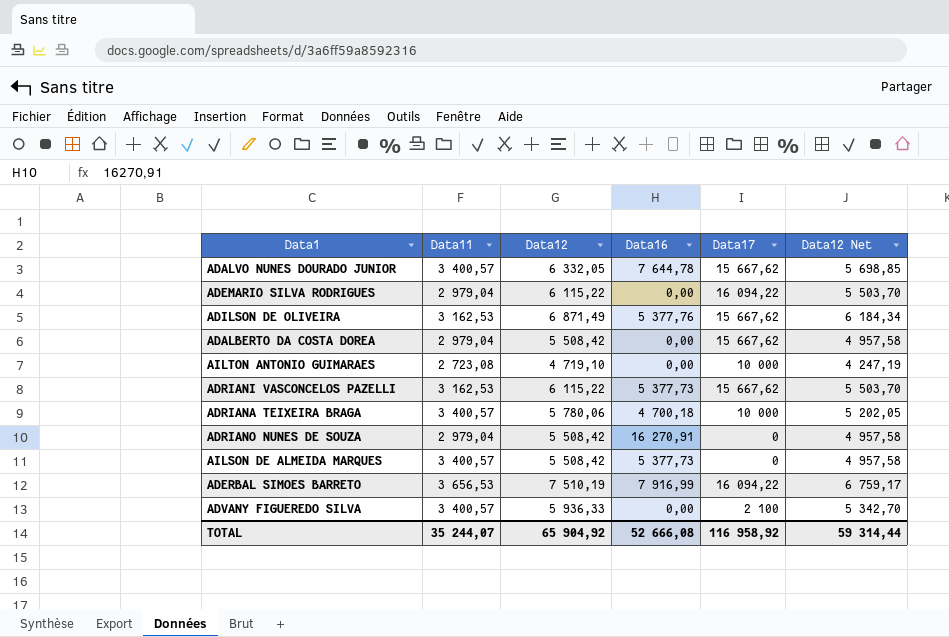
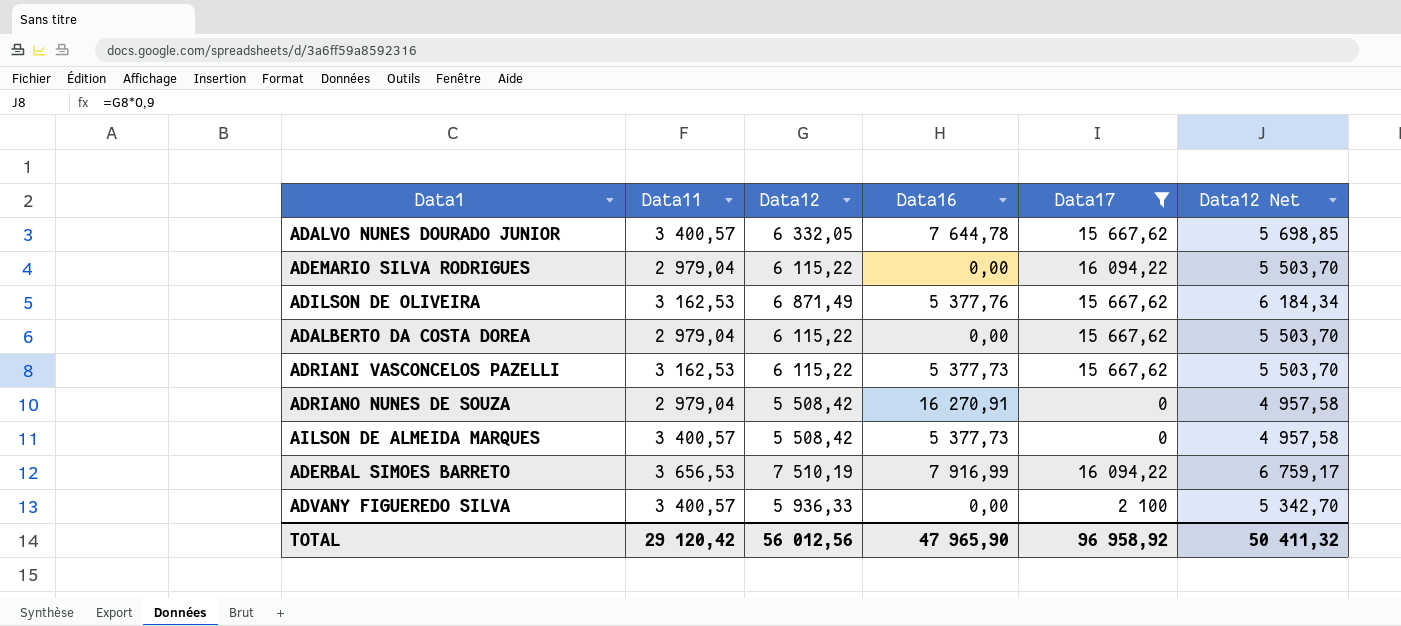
filter: none -> Data17 != 10 000
ADALBERTO DA COSTA DOREA | Data12: 5 508,42 -> 6 115,22
ADALBERTO DA COSTA DOREA | Data12 Net: 4 957,58 -> 5 503,70
TOTAL | Data11: 35 244,07 -> 29 120,42
TOTAL | Data12: 65 904,92 -> 56 012,56
TOTAL | Data16: 52 666,08 -> 47 965,90
TOTAL | Data17: 116 958,92 -> 96 958,92
TOTAL | Data12 Net: 59 314,44 -> 50 411,32

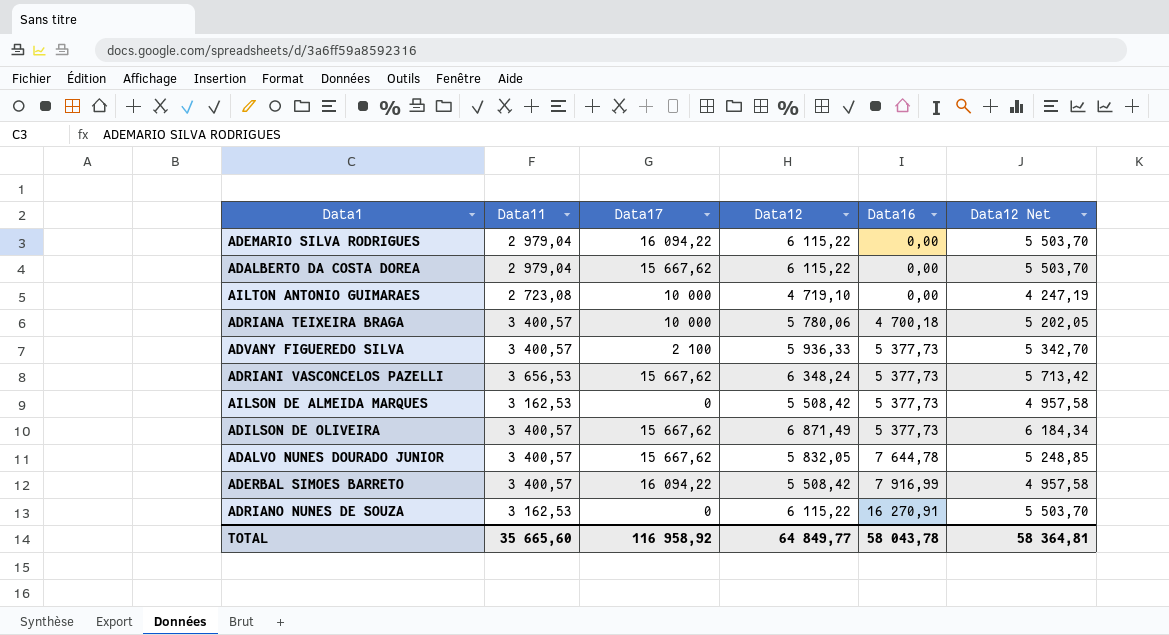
filter: Data17 != 10 000 -> none
row order: none -> Data16 ascending
column Data17 | position: 5 -> 3
ADVANY FIGUEREDO SILVA | Data16: 0,00 -> 5 377,73
ADRIANI VASCONCELOS PAZELLI | Data11: 3 162,53 -> 3 656,53
ADRIANI VASCONCELOS PAZELLI | Data12: 6 115,22 -> 6 348,24
ADRIANI VASCONCELOS PAZELLI | Data12 Net: 5 503,70 -> 5 713,42
AILSON DE ALMEIDA MARQUES | Data11: 3 400,57 -> 3 162,53
ADILSON DE OLIVEIRA | Data11: 3 162,53 -> 3 400,57
ADILSON DE OLIVEIRA | Data16: 5 377,76 -> 5 377,73
ADALVO NUNES DOURADO JUNIOR | Data12: 6 332,05 -> 5 832,05
ADALVO NUNES DOURADO JUNIOR | Data12 Net: 5 698,85 -> 5 248,85
ADERBAL SIMOES BARRETO | Data11: 3 656,53 -> 3 400,57
ADERBAL SIMOES BARRETO | Data12: 7 510,19 -> 5 508,42
ADERBAL SIMOES BARRETO | Data12 Net: 6 759,17 -> 4 957,58
ADRIANO NUNES DE SOUZA | Data11: 2 979,04 -> 3 162,53
ADRIANO NUNES DE SOUZA | Data12: 5 508,42 -> 6 115,22
ADRIANO NUNES DE SOUZA | Data12 Net: 4 957,58 -> 5 503,70
TOTAL | Data11: 29 120,42 -> 35 665,60
TOTAL | Data17: 96 958,92 -> 116 958,92
TOTAL | Data12: 56 012,56 -> 64 849,77
TOTAL | Data16: 47 965,90 -> 58 043,78
TOTAL | Data12 Net: 50 411,32 -> 58 364,81

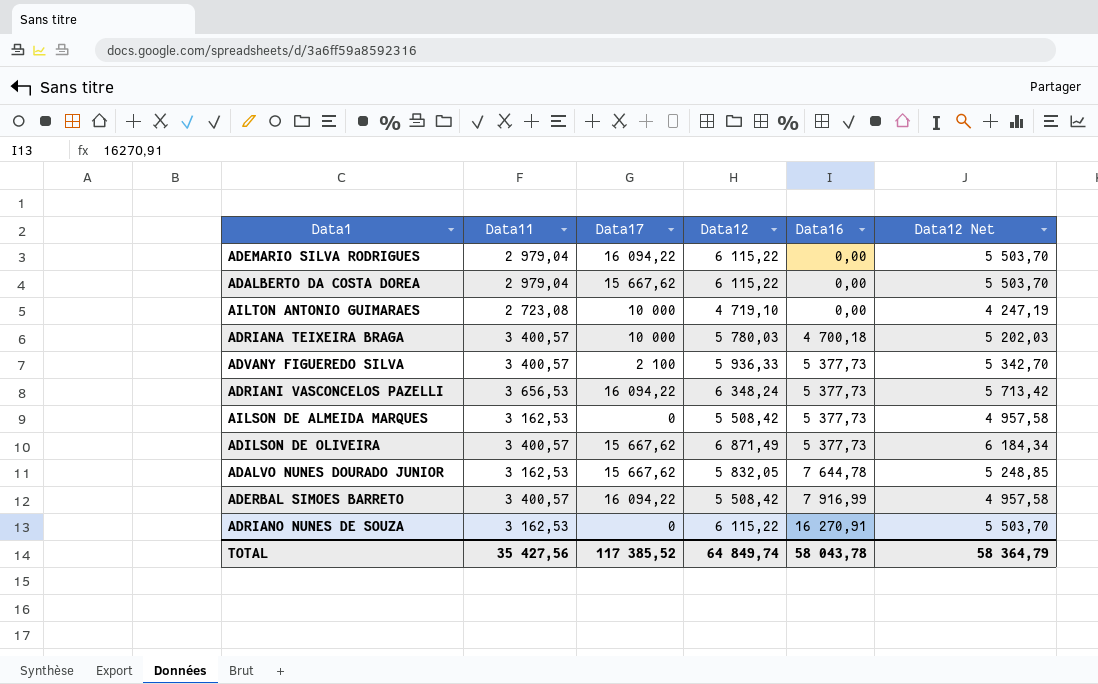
ADRIANA TEIXEIRA BRAGA | Data12: 5 780,06 -> 5 780,03
ADRIANA TEIXEIRA BRAGA | Data12 Net: 5 202,05 -> 5 202,03
ADRIANI VASCONCELOS PAZELLI | Data17: 15 667,62 -> 16 094,22
ADALVO NUNES DOURADO JUNIOR | Data11: 3 400,57 -> 3 162,53
TOTAL | Data11: 35 665,60 -> 35 427,56
TOTAL | Data17: 116 958,92 -> 117 385,52
TOTAL | Data12: 64 849,77 -> 64 849,74
TOTAL | Data12 Net: 58 364,81 -> 58 364,79

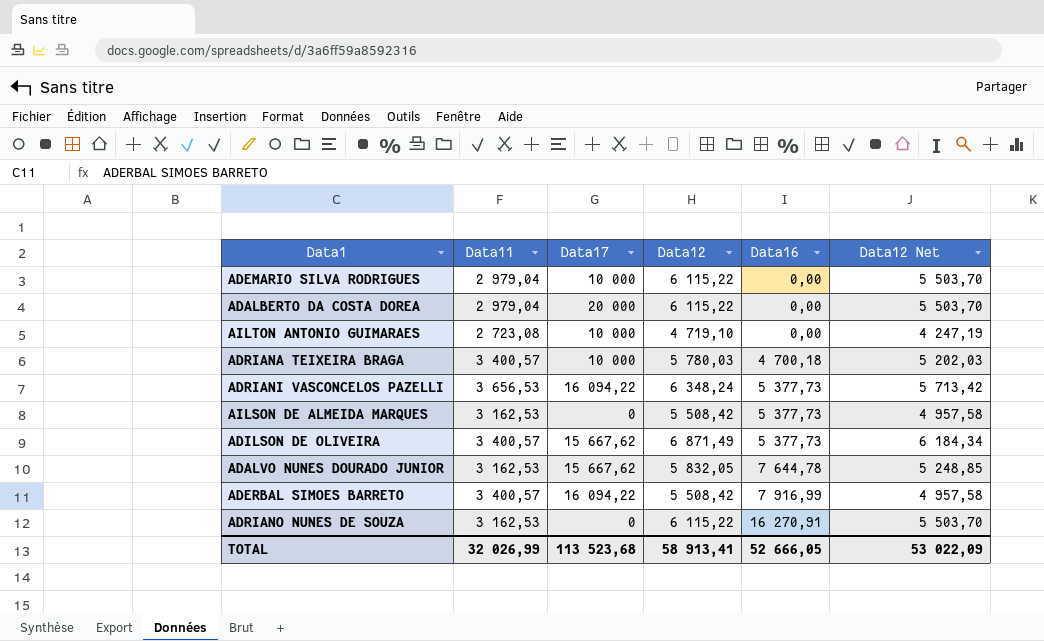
row ADVANY FIGUEREDO SILVA: 3 400,57 | 2 100 | 5 936,33 | 5 377,73 | 5 342,70 -> none
ADEMARIO SILVA RODRIGUES | Data17: 16 094,22 -> 10 000
ADALBERTO DA COSTA DOREA | Data17: 15 667,62 -> 20 000
TOTAL | Data11: 35 427,56 -> 32 026,99
TOTAL | Data17: 117 385,52 -> 113 523,68
TOTAL | Data12: 64 849,74 -> 58 913,41
TOTAL | Data16: 58 043,78 -> 52 666,05
TOTAL | Data12 Net: 58 364,79 -> 53 022,09

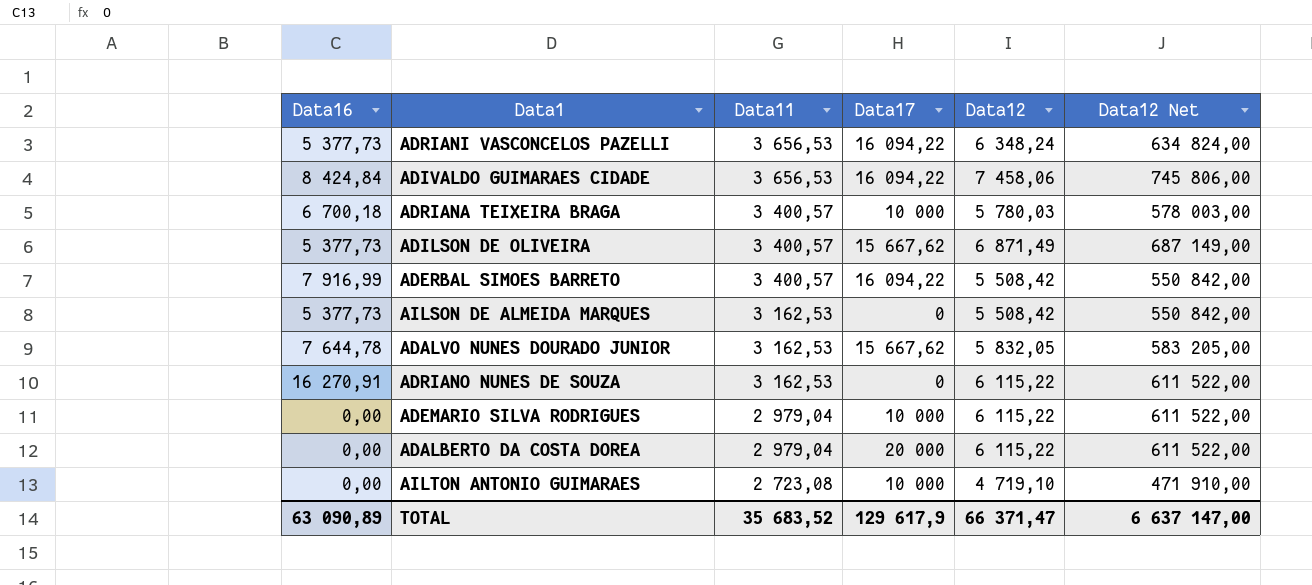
row order: Data16 ascending -> Data11 descending
column Data16 | position: 5 -> 1
column Data12 Net | formula: [Data12] * 0,9 -> [Data12] * 100
row ADIVALDO GUIMARAES CIDADE: none -> 8 424,84 | 3 656,53 | 16 094,22 | 7 458,06 | 745 806,00
ADRIANA TEIXEIRA BRAGA | Data16: 4 700,18 -> 6 700,18
TOTAL | Data16: 52 666,05 -> 63 090,89
TOTAL | Data11: 32 026,99 -> 35 683,52
TOTAL | Data17: 113 523,68 -> 129 617,9
TOTAL | Data12: 58 913,41 -> 66 371,47
TOTAL | Data12 Net: 53 022,09 -> 6 637 147,00

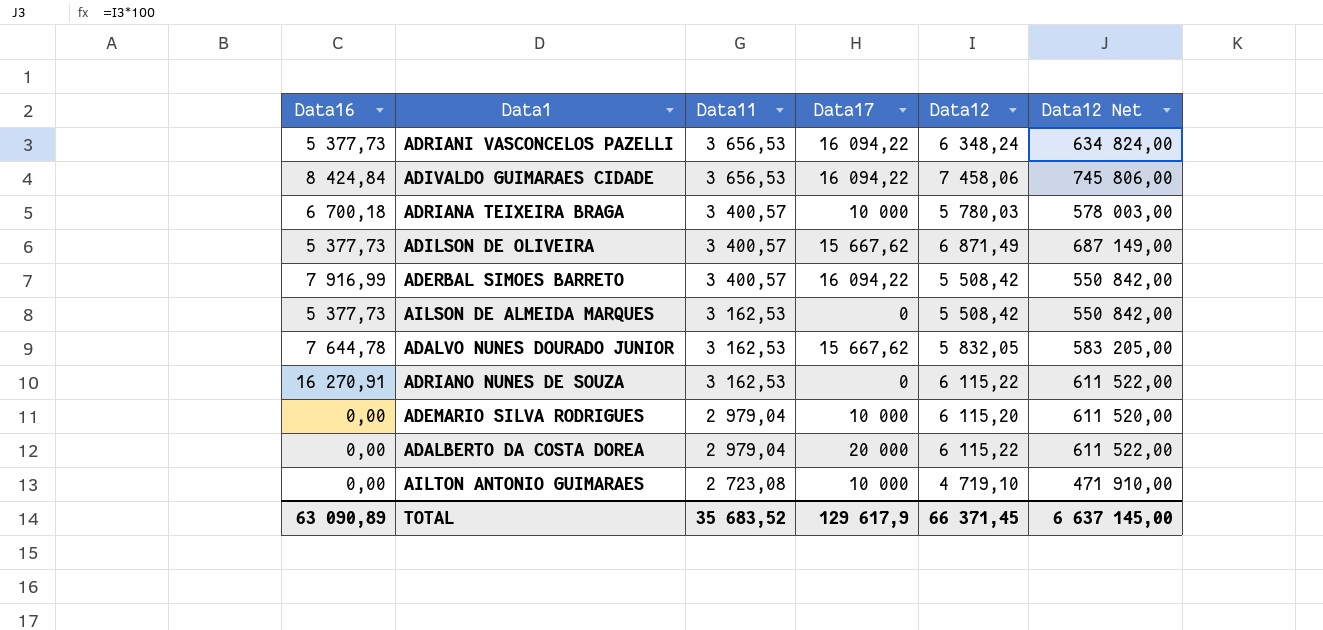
ADEMARIO SILVA RODRIGUES | Data12: 6 115,22 -> 6 115,20
ADEMARIO SILVA RODRIGUES | Data12 Net: 611 522,00 -> 611 520,00
TOTAL | Data12: 66 371,47 -> 66 371,45
TOTAL | Data12 Net: 6 637 147,00 -> 6 637 145,00

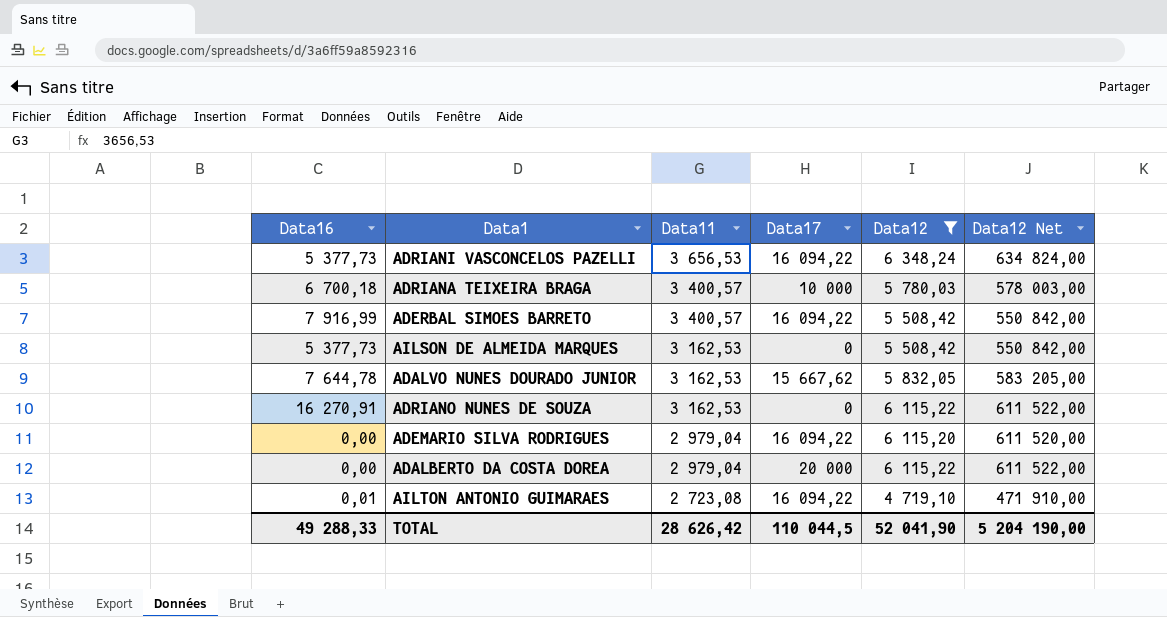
filter: none -> Data12 <= 6 348,24
ADEMARIO SILVA RODRIGUES | Data17: 10 000 -> 16 094,22
AILTON ANTONIO GUIMARAES | Data16: 0,00 -> 0,01
AILTON ANTONIO GUIMARAES | Data17: 10 000 -> 16 094,22
TOTAL | Data16: 63 090,89 -> 49 288,33
TOTAL | Data11: 35 683,52 -> 28 626,42
TOTAL | Data17: 129 617,9 -> 110 044,5
TOTAL | Data12: 66 371,45 -> 52 041,90
TOTAL | Data12 Net: 6 637 145,00 -> 5 204 190,00

